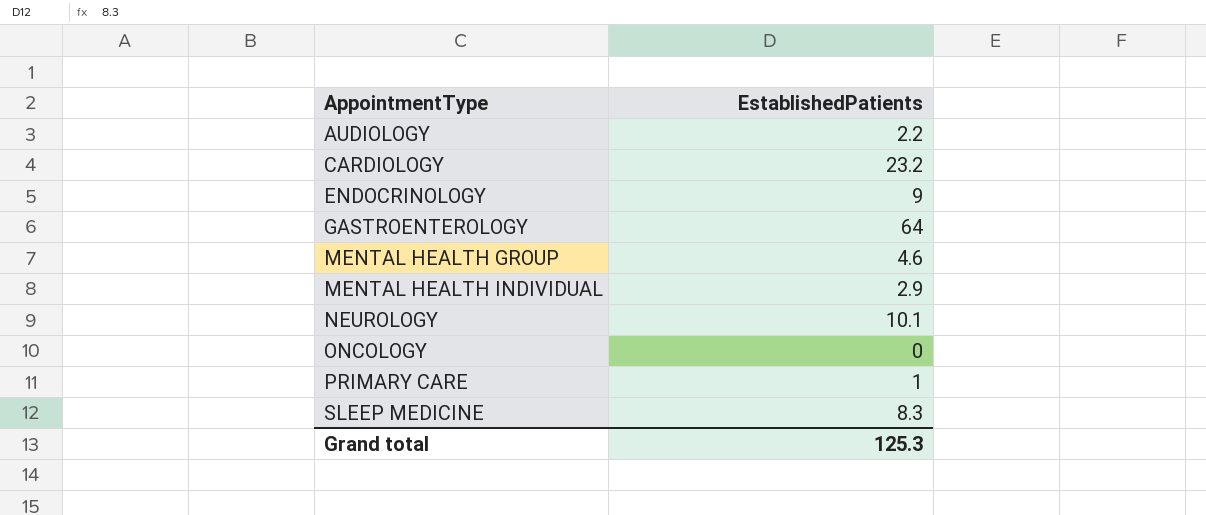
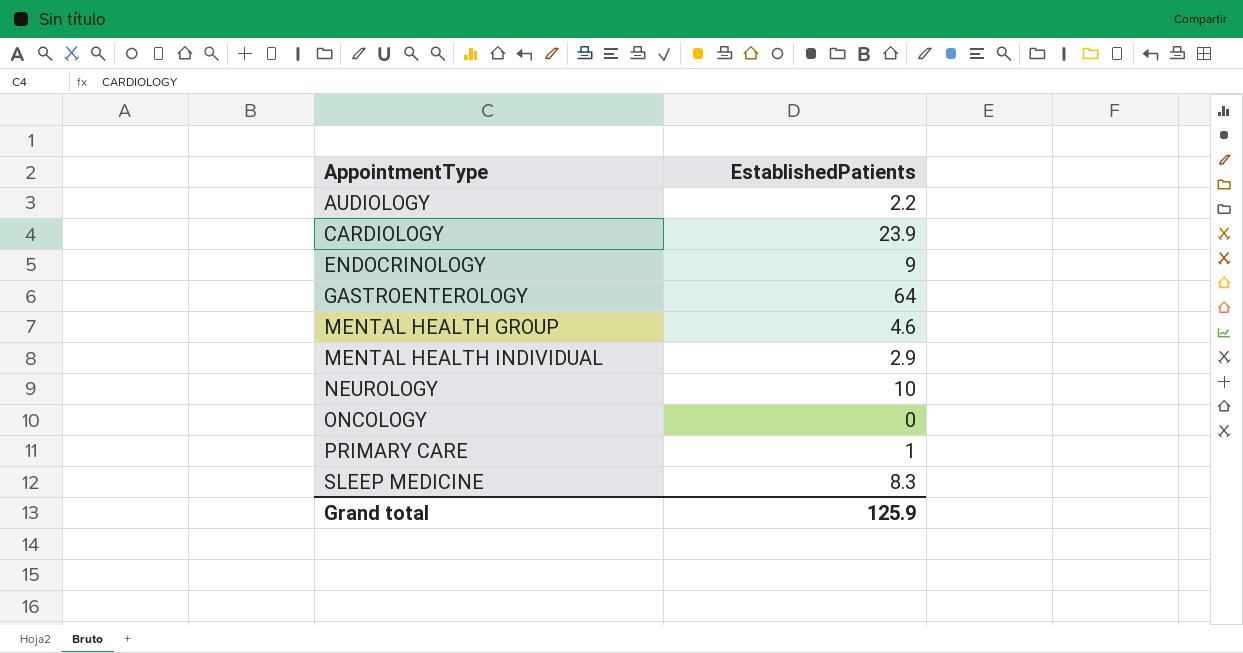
CARDIOLOGY | EstablishedPatients: 23.2 -> 23.9
NEUROLOGY | EstablishedPatients: 10.1 -> 10
Grand total | EstablishedPatients: 125.3 -> 125.9

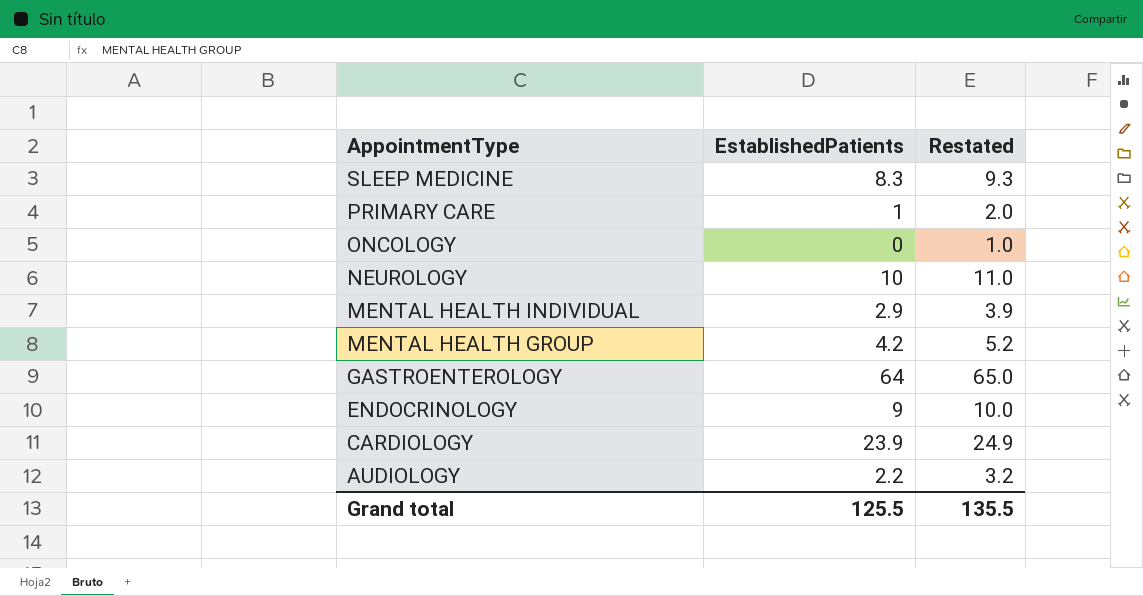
row order: AppointmentType ascending -> AppointmentType descending
column Restated | formula: none -> [EstablishedPatients] + 1
MENTAL HEALTH GROUP | EstablishedPatients: 4.6 -> 4.2
Grand total | EstablishedPatients: 125.9 -> 125.5

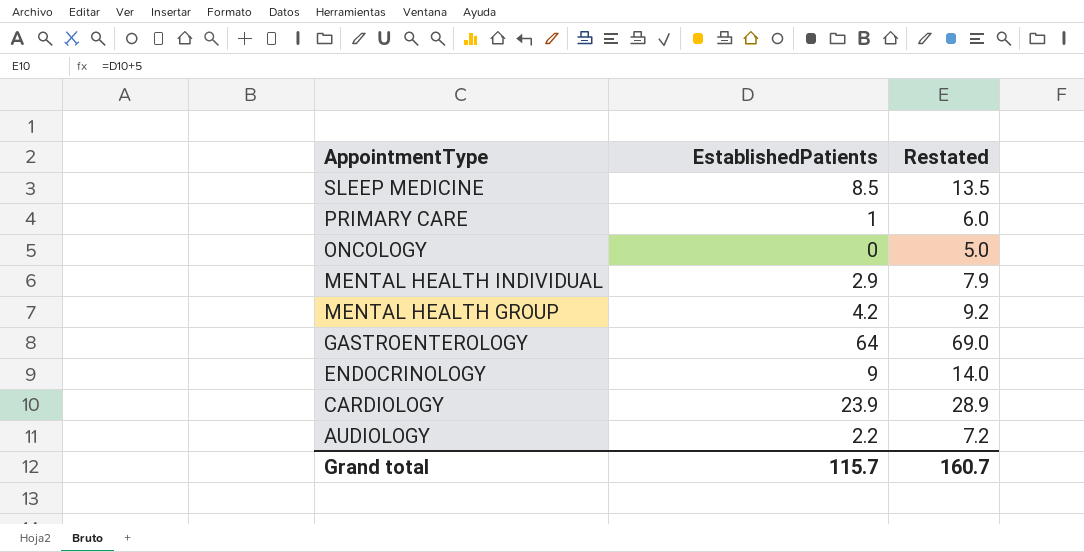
column Restated | formula: [EstablishedPatients] + 1 -> [EstablishedPatients] + 5
row NEUROLOGY: 10 | 11.0 -> none
SLEEP MEDICINE | EstablishedPatients: 8.3 -> 8.5
Grand total | EstablishedPatients: 125.5 -> 115.7
Grand total | Restated: 135.5 -> 160.7

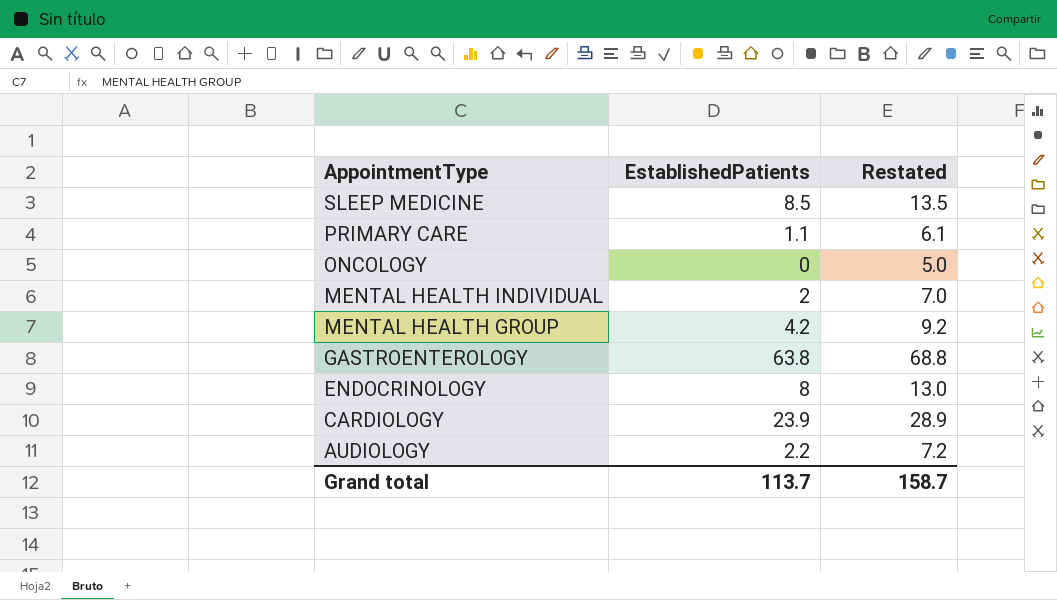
PRIMARY CARE | EstablishedPatients: 1 -> 1.1
PRIMARY CARE | Restated: 6.0 -> 6.1
MENTAL HEALTH INDIVIDUAL | EstablishedPatients: 2.9 -> 2
MENTAL HEALTH INDIVIDUAL | Restated: 7.9 -> 7.0
GASTROENTEROLOGY | EstablishedPatients: 64 -> 63.8
GASTROENTEROLOGY | Restated: 69.0 -> 68.8
ENDOCRINOLOGY | EstablishedPatients: 9 -> 8
ENDOCRINOLOGY | Restated: 14.0 -> 13.0
Grand total | EstablishedPatients: 115.7 -> 113.7
Grand total | Restated: 160.7 -> 158.7

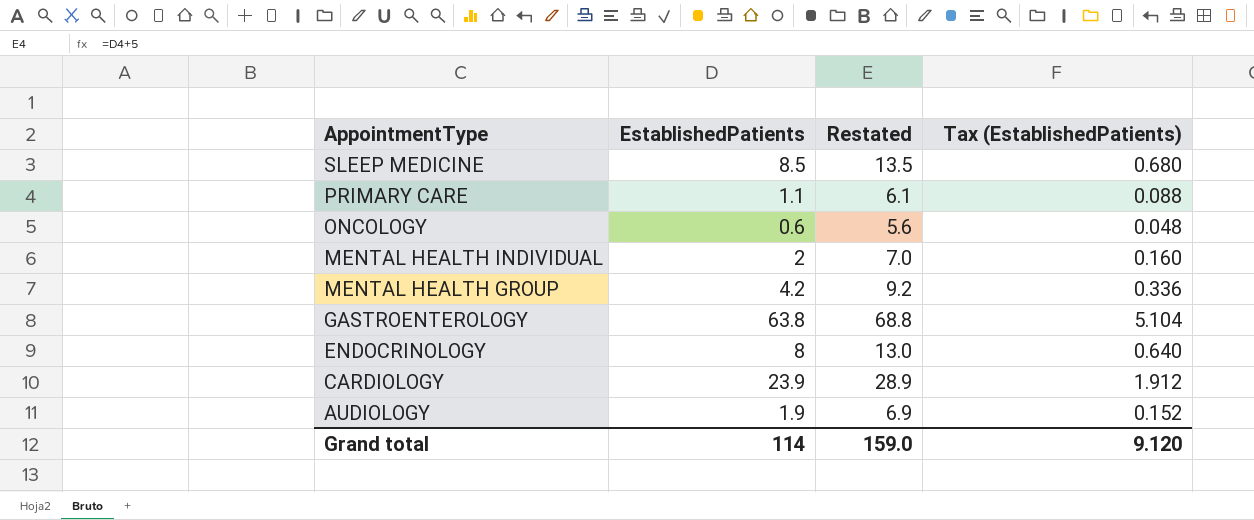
column Tax (EstablishedPatients) | formula: none -> [EstablishedPatients] * 0.08
ONCOLOGY | EstablishedPatients: 0 -> 0.6
ONCOLOGY | Restated: 5.0 -> 5.6
AUDIOLOGY | EstablishedPatients: 2.2 -> 1.9
AUDIOLOGY | Restated: 7.2 -> 6.9
Grand total | EstablishedPatients: 113.7 -> 114
Grand total | Restated: 158.7 -> 159.0

